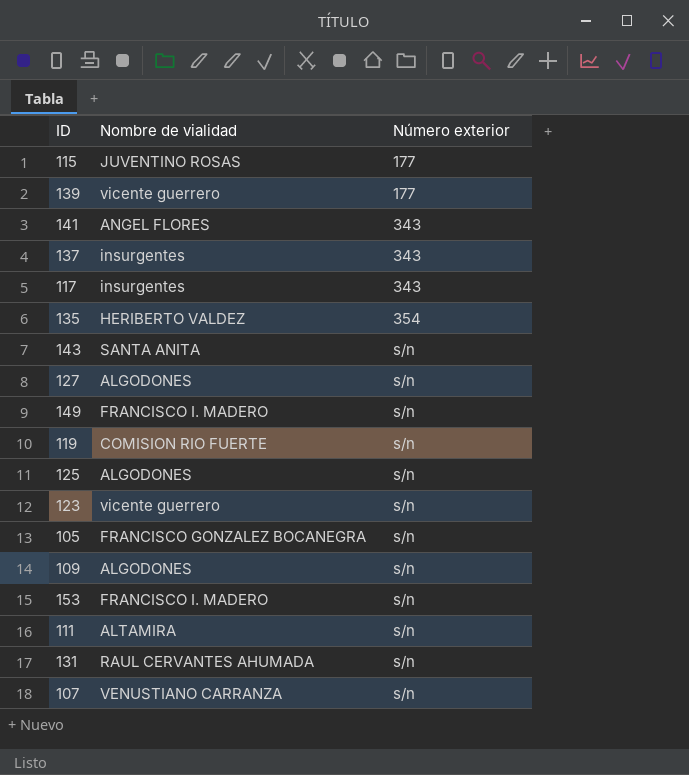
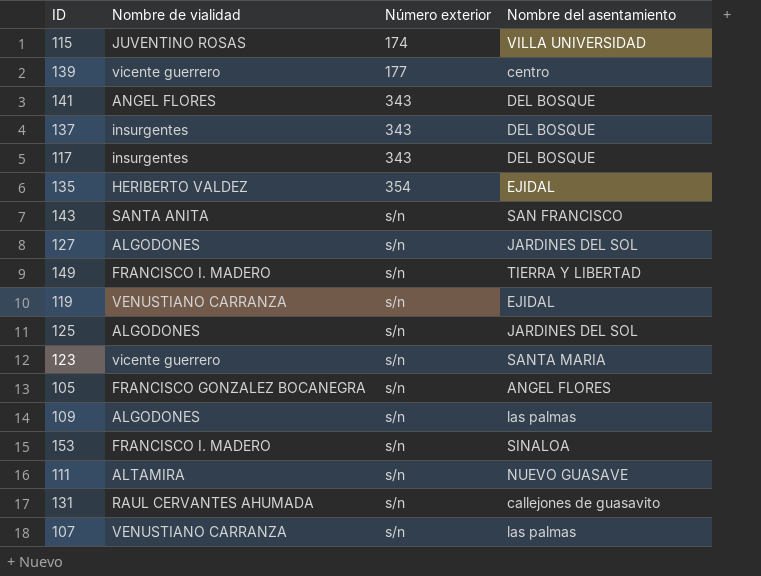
column Nombre del asentamiento | position: none -> 4
115 | Número exterior: 177 -> 174
119 | Nombre de vialidad: COMISION RIO FUERTE -> VENUSTIANO CARRANZA

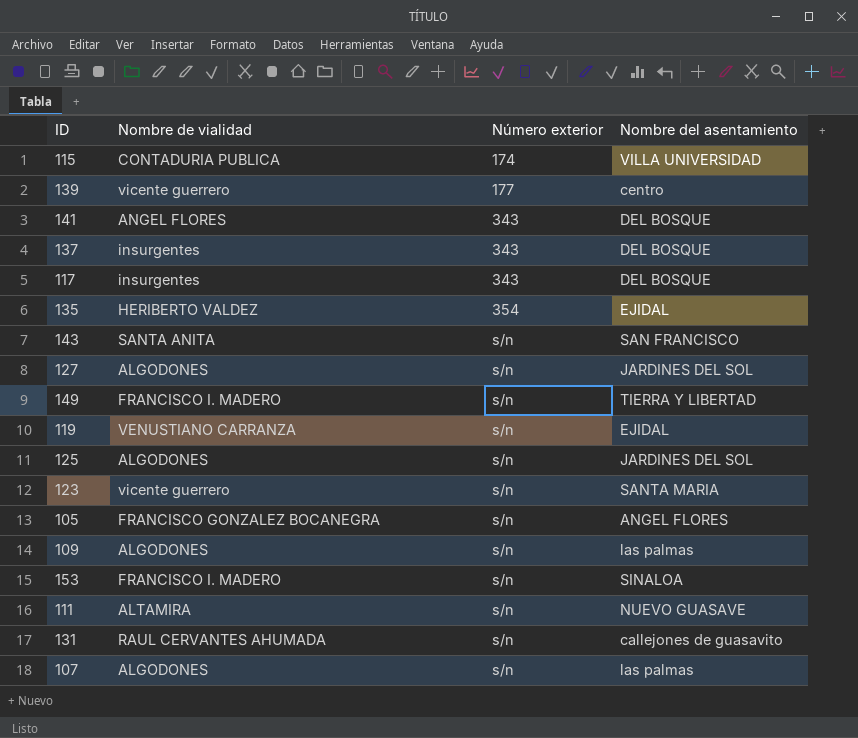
115 | Nombre de vialidad: JUVENTINO ROSAS -> CONTADURIA PUBLICA
107 | Nombre de vialidad: VENUSTIANO CARRANZA -> ALGODONES

